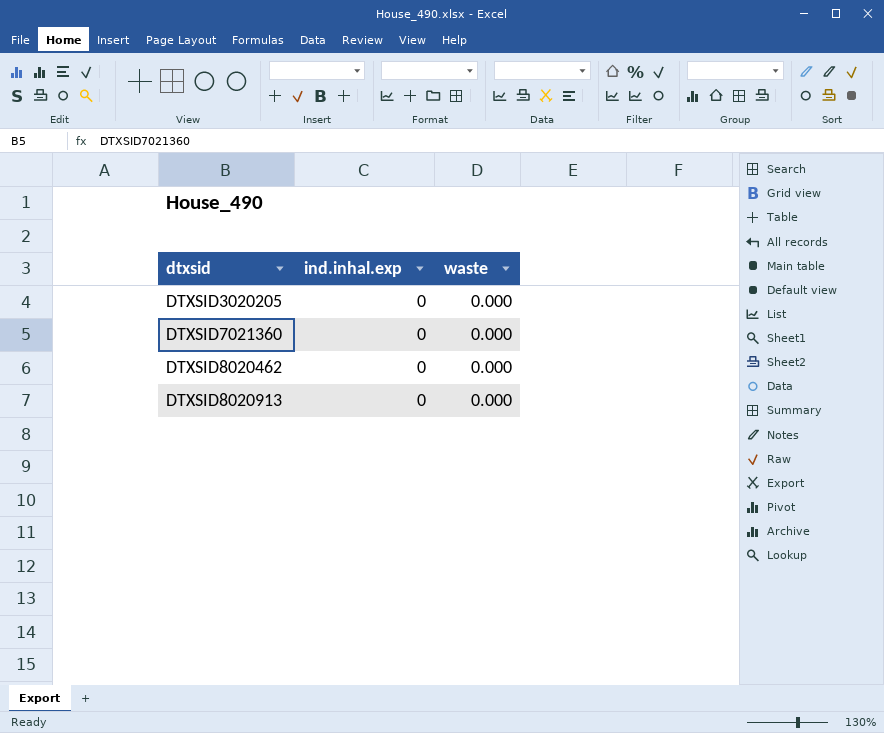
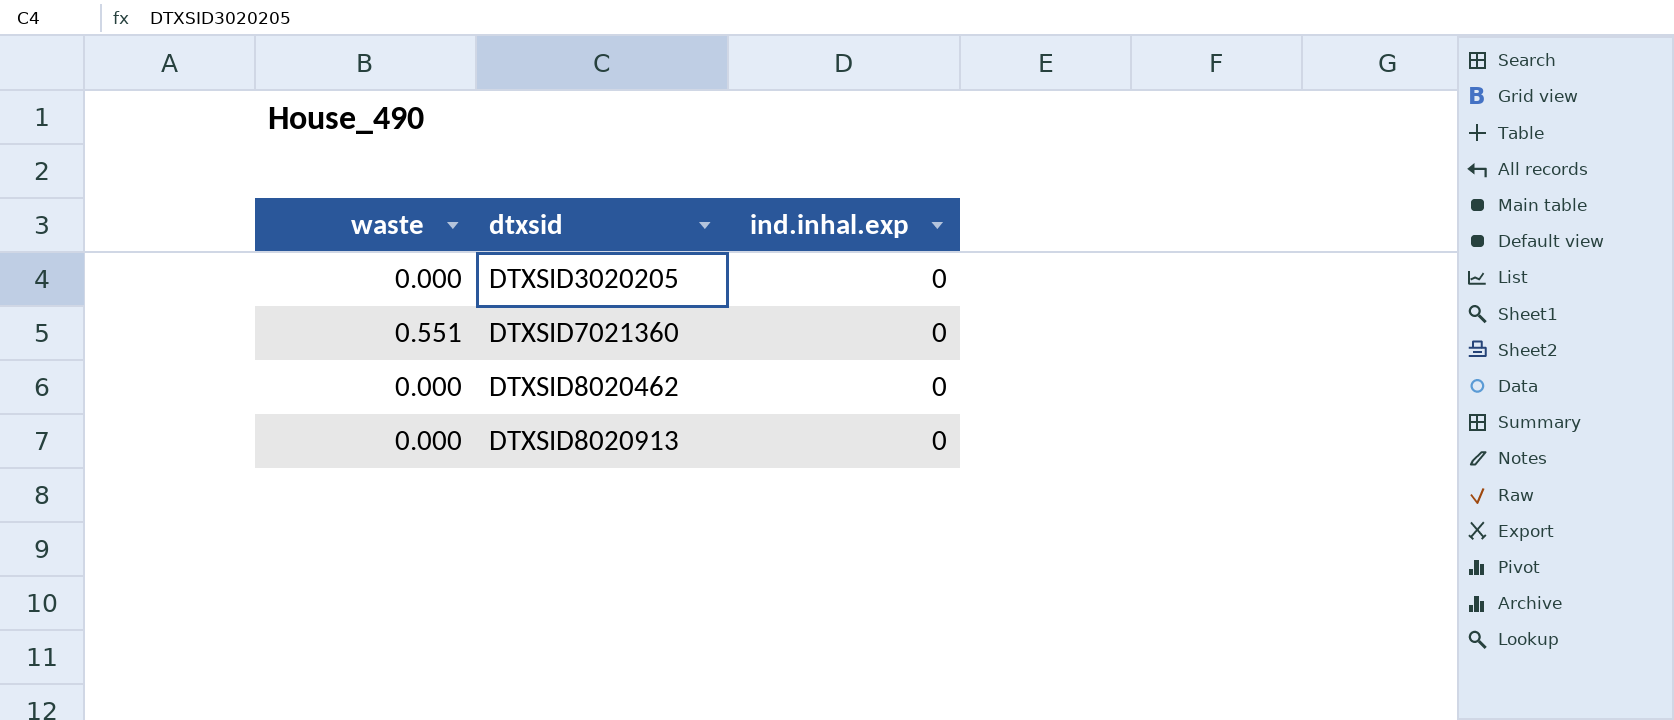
column waste | position: 3 -> 1
DTXSID7021360 | waste: 0.000 -> 0.551

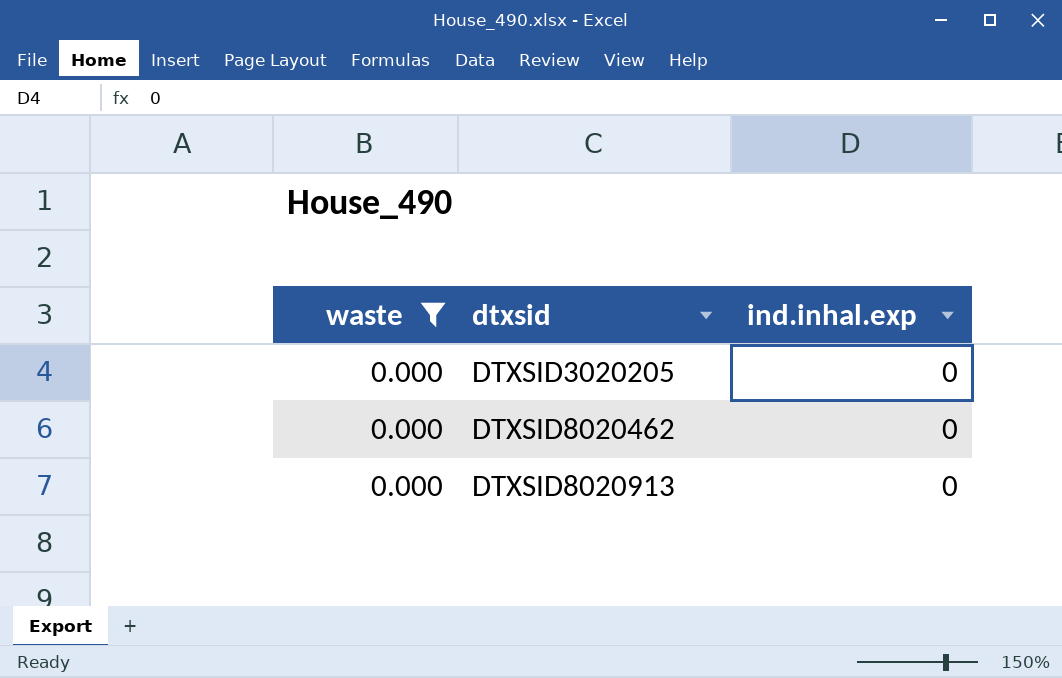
filter: none -> waste = 0.000

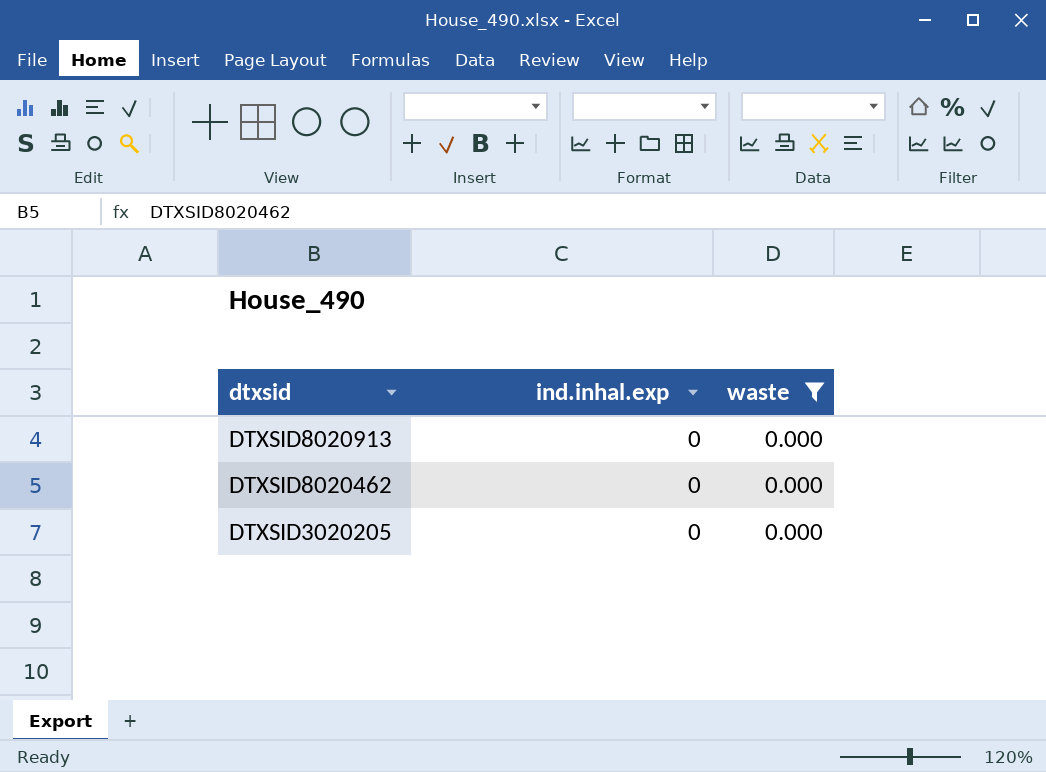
row order: dtxsid ascending -> dtxsid descending
column waste | position: 1 -> 3

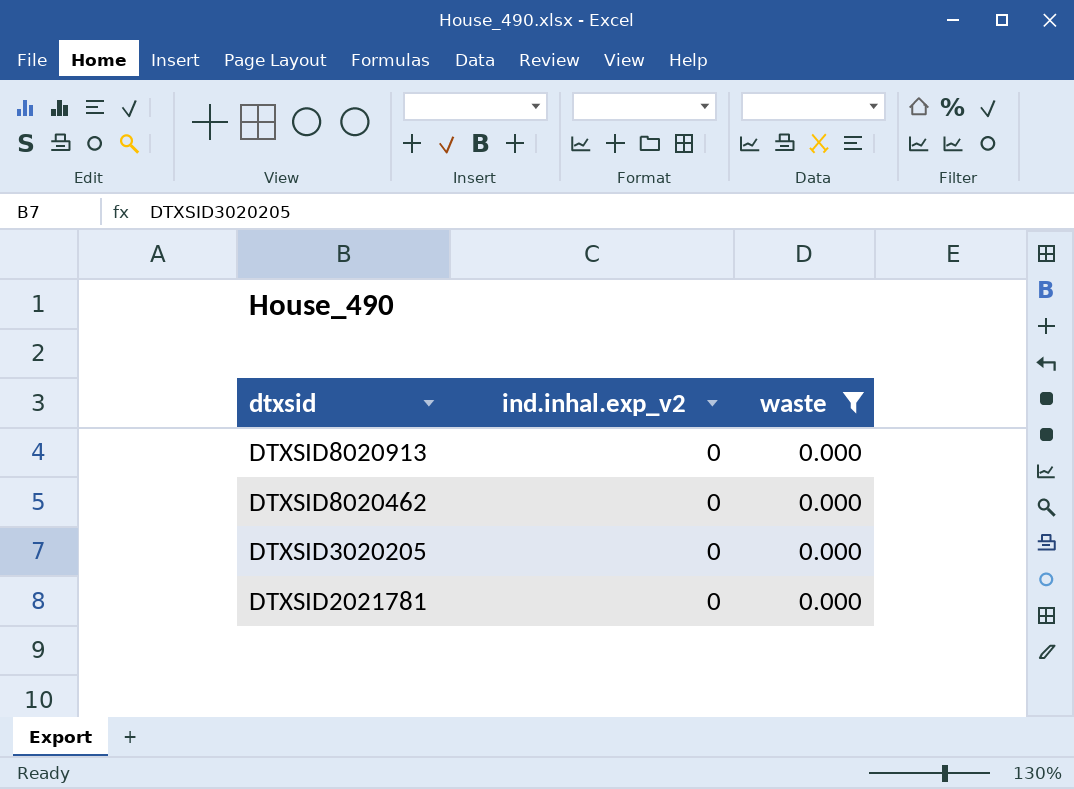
column name: ind.inhal.exp -> ind.inhal.exp_v2
row DTXSID2021781: none -> 0 | 0.000

